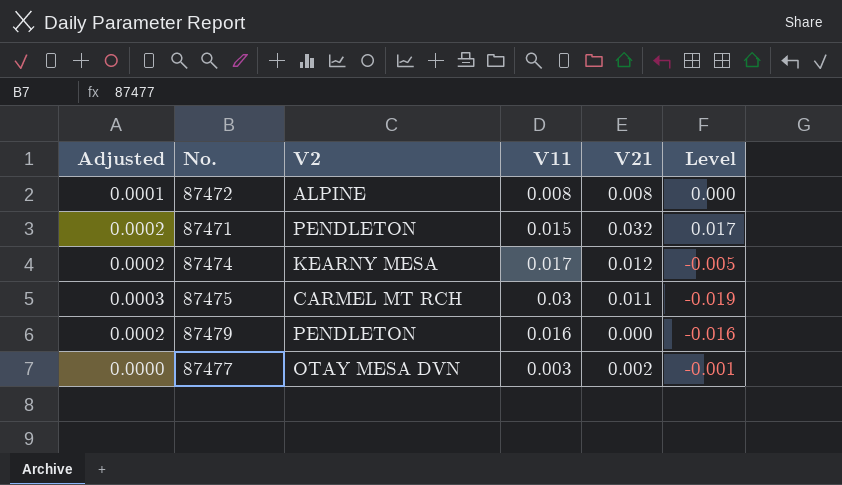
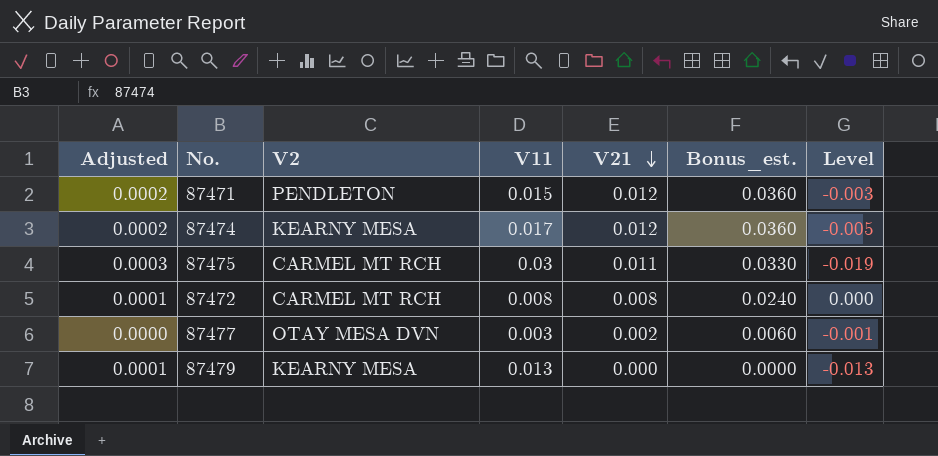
row order: none -> V21 descending
column Bonus_est. | formula: none -> [V21] * 3
87471 | V21: 0.032 -> 0.012
87471 | Level: 0.017 -> -0.003
87472 | V2: ALPINE -> CARMEL MT RCH
87479 | Adjusted: 0.0002 -> 0.0001
87479 | V2: PENDLETON -> KEARNY MESA
87479 | V11: 0.016 -> 0.013
87479 | Level: -0.016 -> -0.013

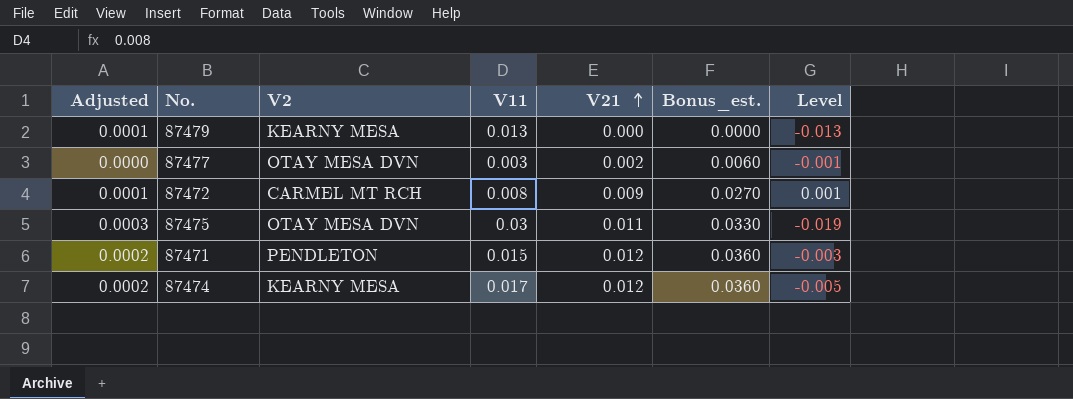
row order: V21 descending -> V21 ascending
87472 | V21: 0.008 -> 0.009
87472 | Bonus_est.: 0.0240 -> 0.0270
87472 | Level: 0.000 -> 0.001
87475 | V2: CARMEL MT RCH -> OTAY MESA DVN

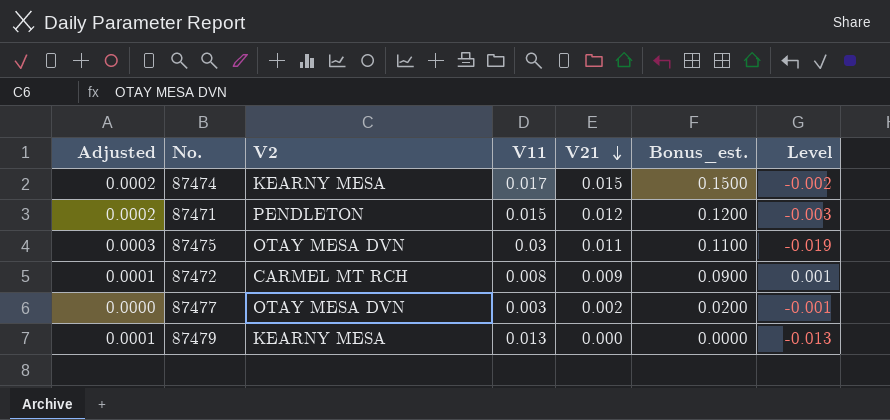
row order: V21 ascending -> V21 descending
column Bonus_est. | formula: [V21] * 3 -> [V21] * 10
87474 | V21: 0.012 -> 0.015
87474 | Level: -0.005 -> -0.002

